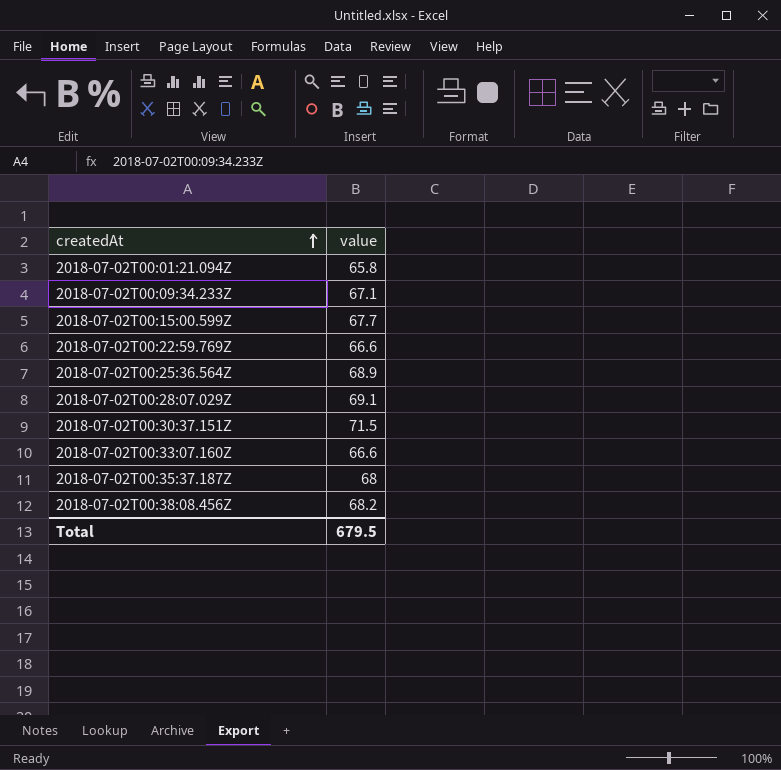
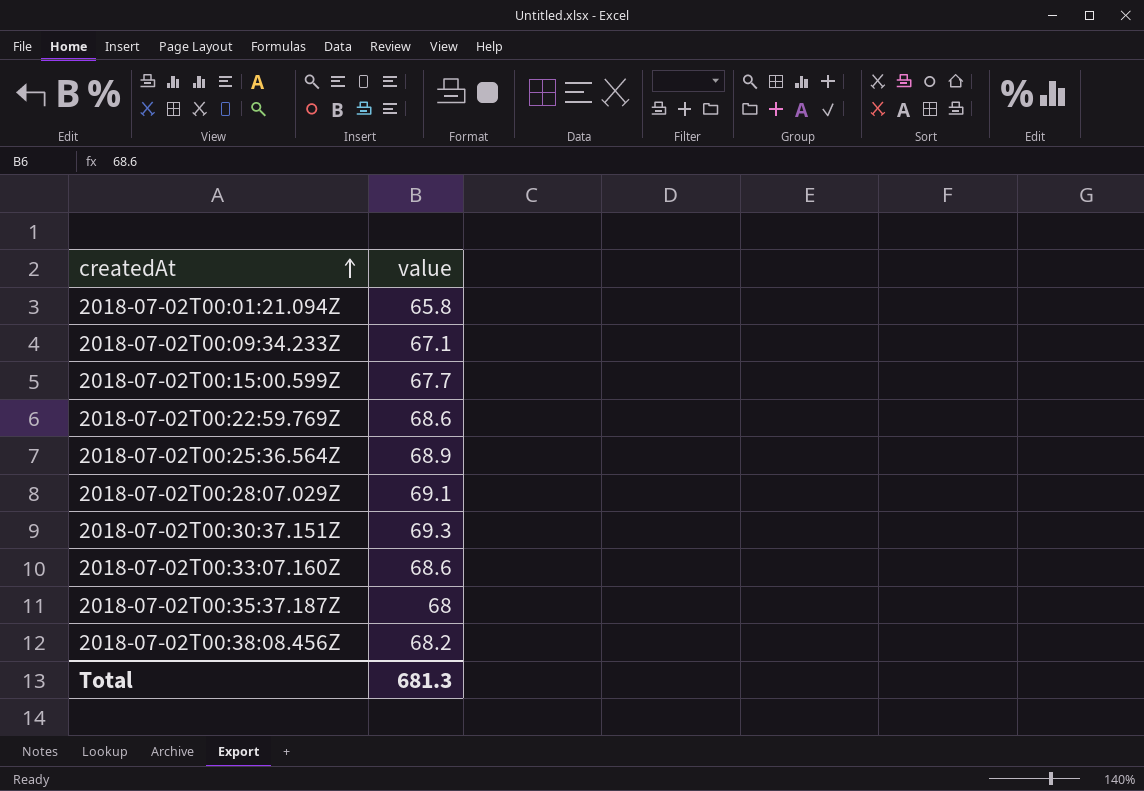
2018-07-02T00:22:59.769Z | value: 66.6 -> 68.6
2018-07-02T00:30:37.151Z | value: 71.5 -> 69.3
2018-07-02T00:33:07.160Z | value: 66.6 -> 68.6
Total | value: 679.5 -> 681.3

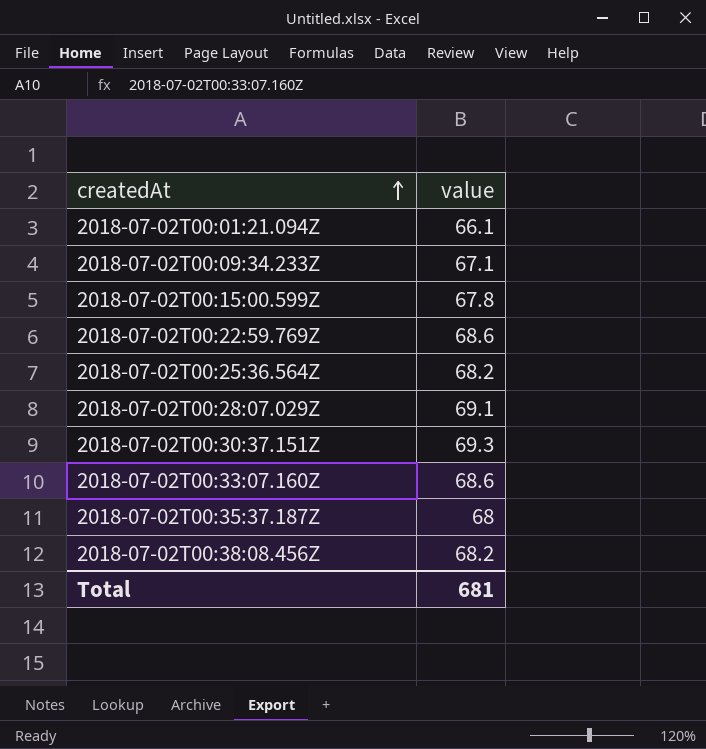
2018-07-02T00:01:21.094Z | value: 65.8 -> 66.1
2018-07-02T00:15:00.599Z | value: 67.7 -> 67.8
2018-07-02T00:25:36.564Z | value: 68.9 -> 68.2
Total | value: 681.3 -> 681

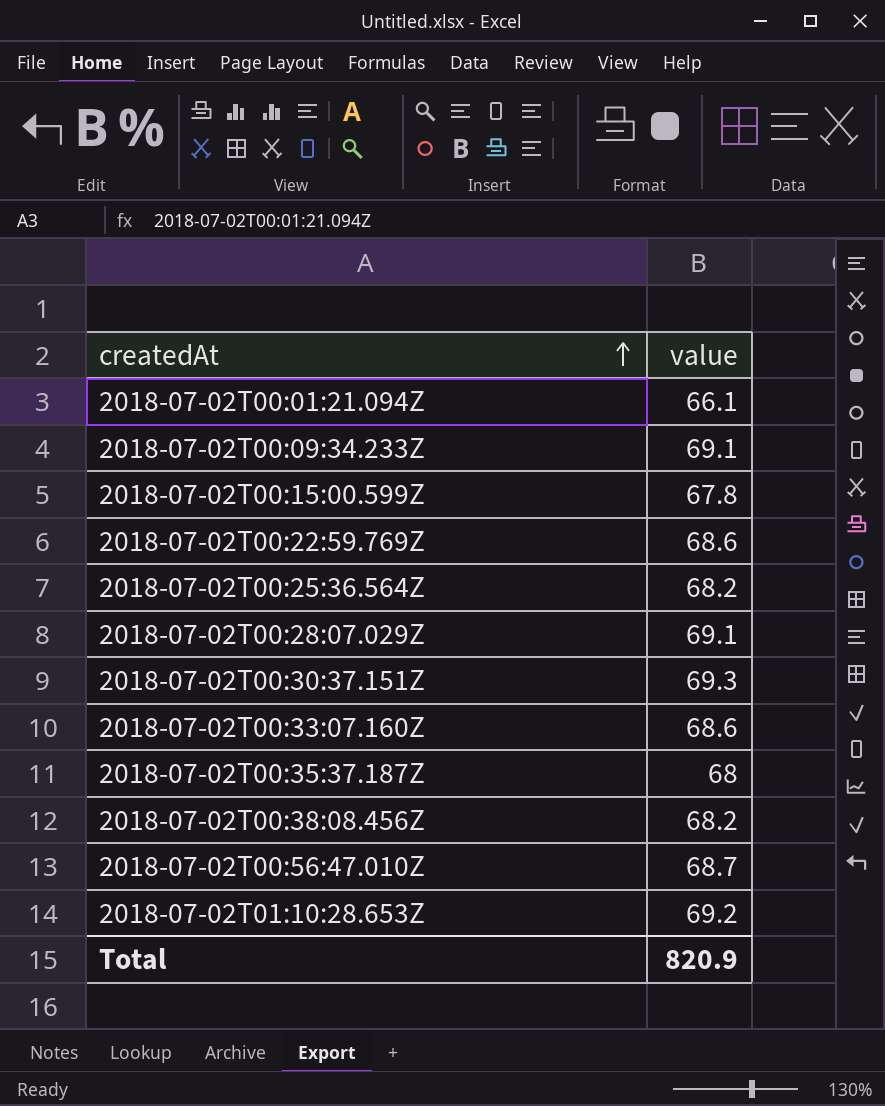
2018-07-02T00:09:34.233Z | value: 67.1 -> 69.1
row 2018-07-02T00:56:47.010Z: none -> 68.7
row 2018-07-02T01:10:28.653Z: none -> 69.2
Total | value: 681 -> 820.9

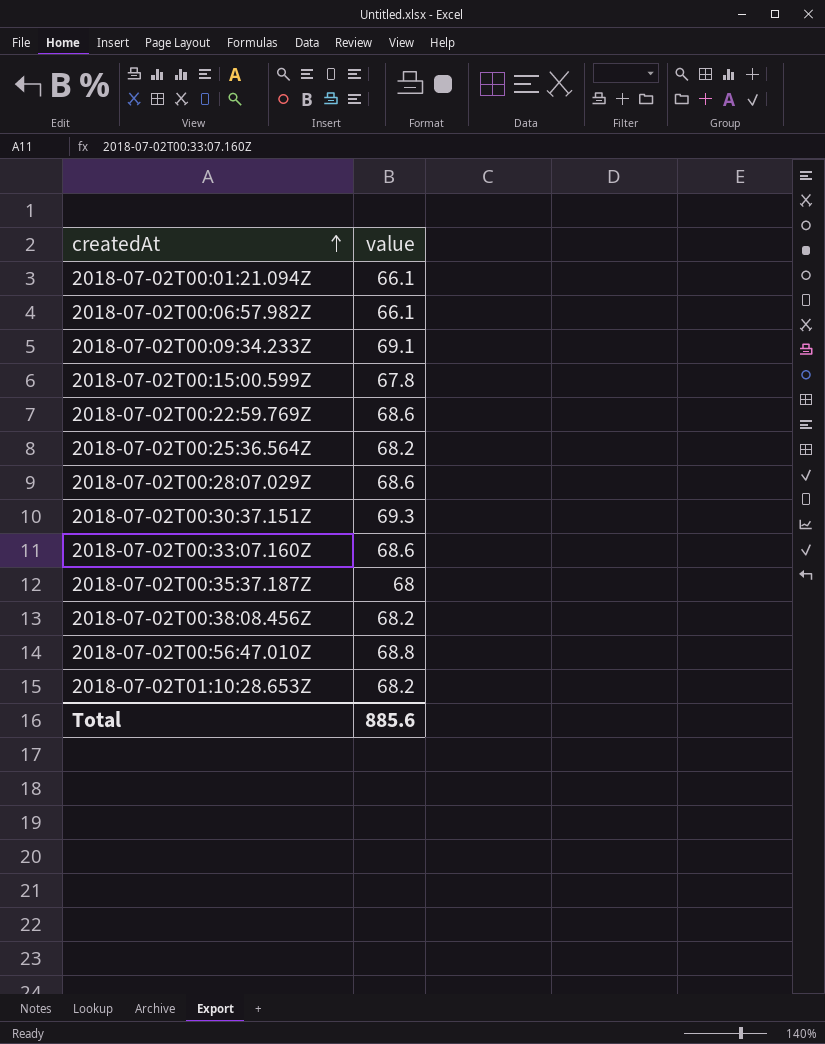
row 2018-07-02T00:06:57.982Z: none -> 66.1
2018-07-02T00:28:07.029Z | value: 69.1 -> 68.6
2018-07-02T00:56:47.010Z | value: 68.7 -> 68.8
2018-07-02T01:10:28.653Z | value: 69.2 -> 68.2
Total | value: 820.9 -> 885.6

